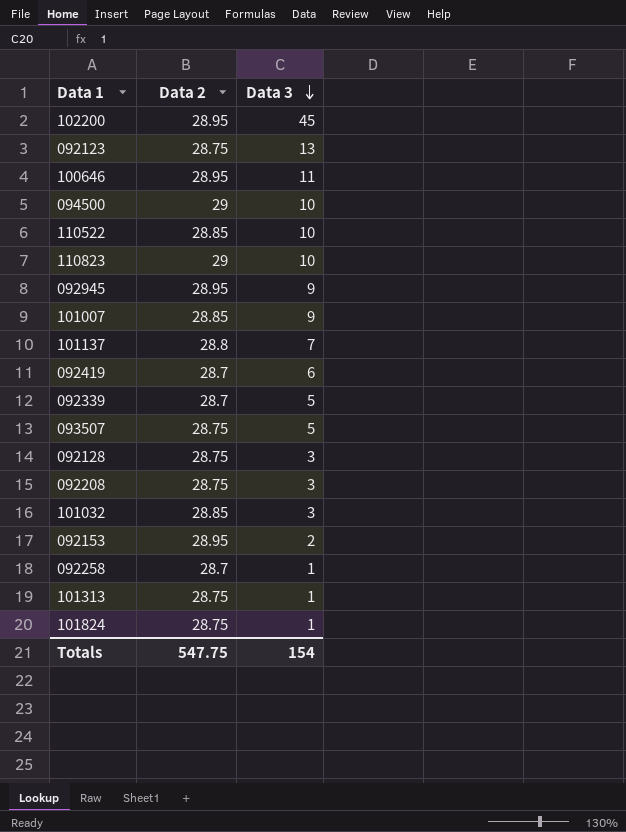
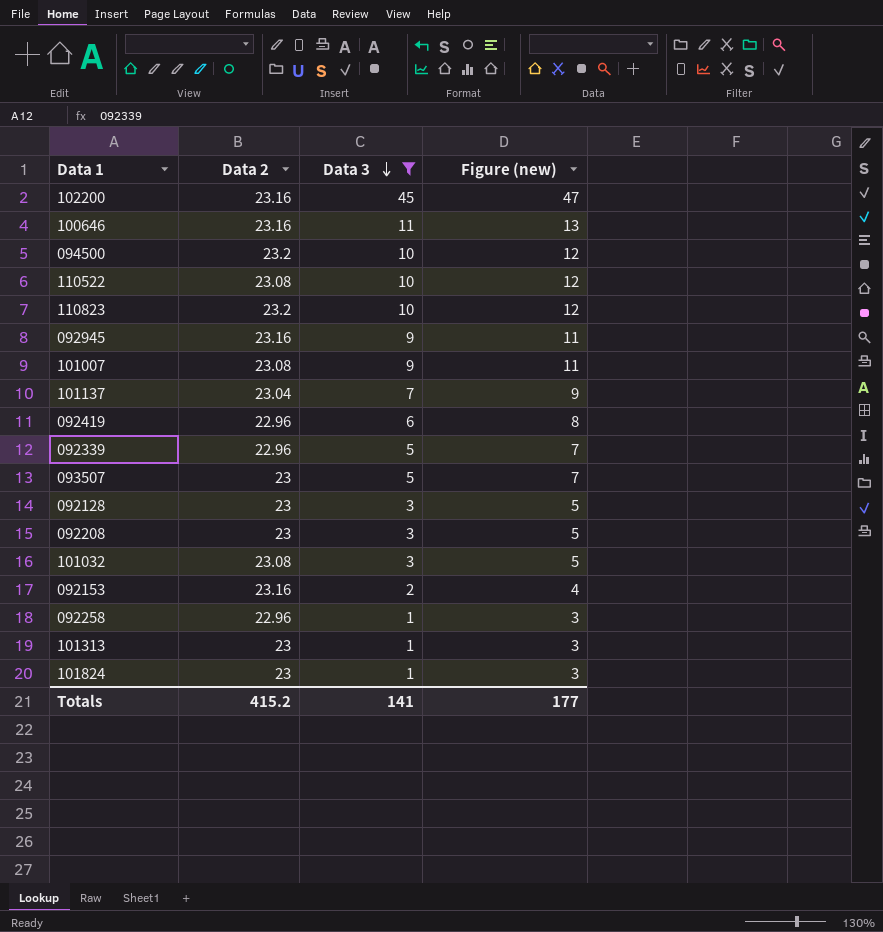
filter: none -> Data 3 != 13
column Figure (new) | formula: none -> [Data 3] + 2
102200 | Data 2: 28.95 -> 23.16
100646 | Data 2: 28.95 -> 23.16
094500 | Data 2: 29 -> 23.2
110522 | Data 2: 28.85 -> 23.08
110823 | Data 2: 29 -> 23.2
092945 | Data 2: 28.95 -> 23.16
101007 | Data 2: 28.85 -> 23.08
101137 | Data 2: 28.8 -> 23.04
092419 | Data 2: 28.7 -> 22.96
092339 | Data 2: 28.7 -> 22.96
093507 | Data 2: 28.75 -> 23
092128 | Data 2: 28.75 -> 23
092208 | Data 2: 28.75 -> 23
101032 | Data 2: 28.85 -> 23.08
092153 | Data 2: 28.95 -> 23.16
092258 | Data 2: 28.7 -> 22.96
101313 | Data 2: 28.75 -> 23
101824 | Data 2: 28.75 -> 23
Totals | Data 2: 547.75 -> 415.2
Totals | Data 3: 154 -> 141

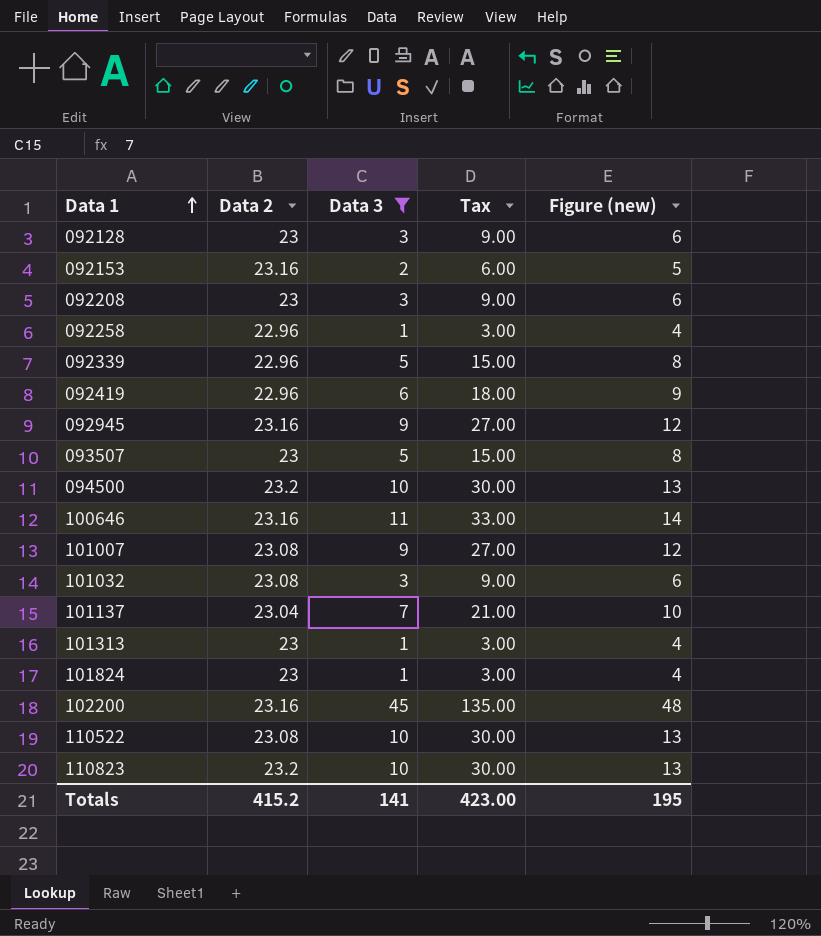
row order: Data 3 descending -> Data 1 ascending
column Tax | formula: none -> [Data 3] * 3
column Figure (new) | formula: [Data 3] + 2 -> [Data 3] + 3
Totals | Figure (new): 177 -> 195

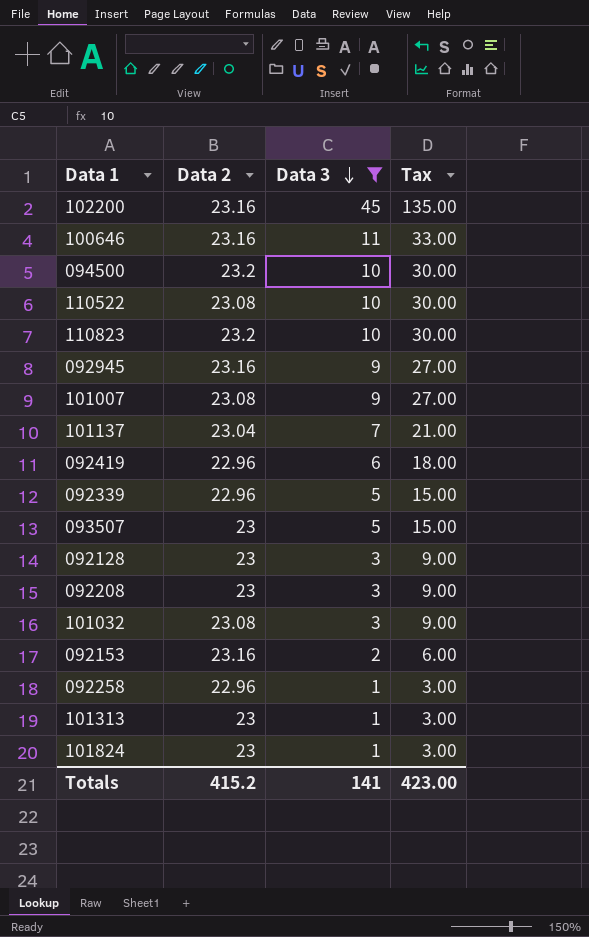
row order: Data 1 ascending -> Data 3 descending
column Figure (new) | formula: [Data 3] + 3 -> none

